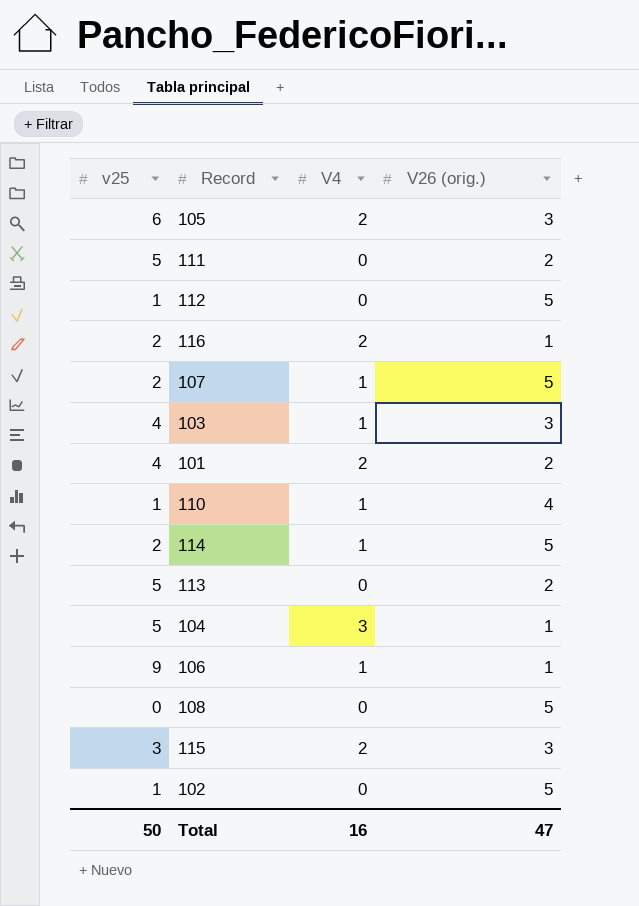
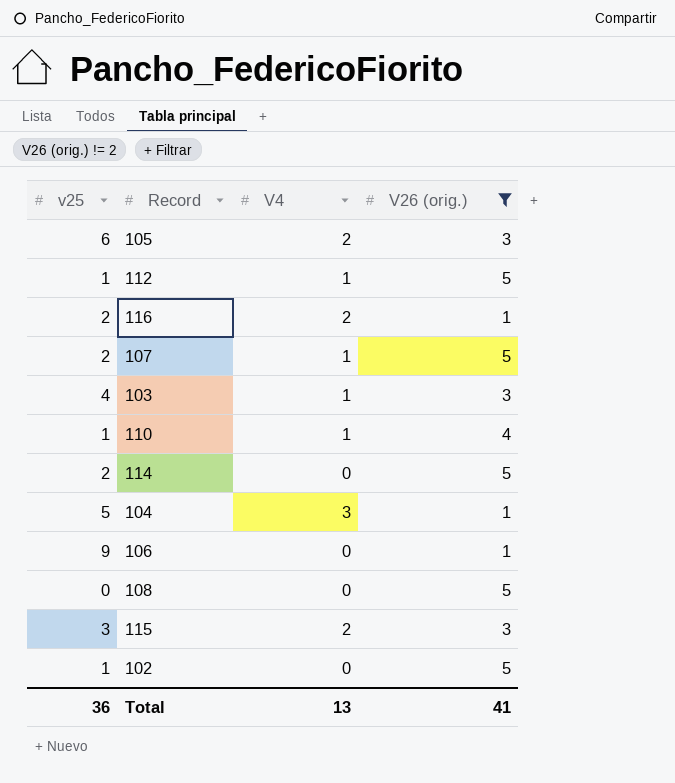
filter: none -> V26 (orig.) != 2
112 | V4: 0 -> 1
114 | V4: 1 -> 0
106 | V4: 1 -> 0
Total | v25: 50 -> 36
Total | V4: 16 -> 13
Total | V26 (orig.): 47 -> 41

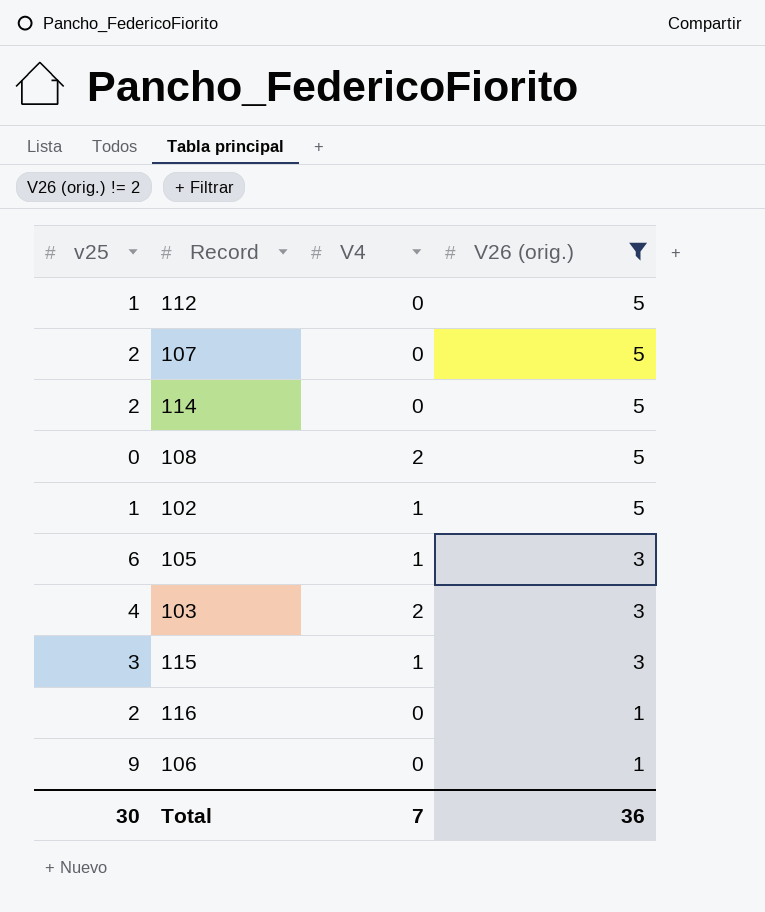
row order: none -> V26 (orig.) descending
row 110: 1 | 1 | 4 -> none
row 104: 5 | 3 | 1 -> none
112 | V4: 1 -> 0
107 | V4: 1 -> 0
108 | V4: 0 -> 2
102 | V4: 0 -> 1
105 | V4: 2 -> 1
103 | V4: 1 -> 2
115 | V4: 2 -> 1
116 | V4: 2 -> 0
Total | v25: 36 -> 30
Total | V4: 13 -> 7
Total | V26 (orig.): 41 -> 36

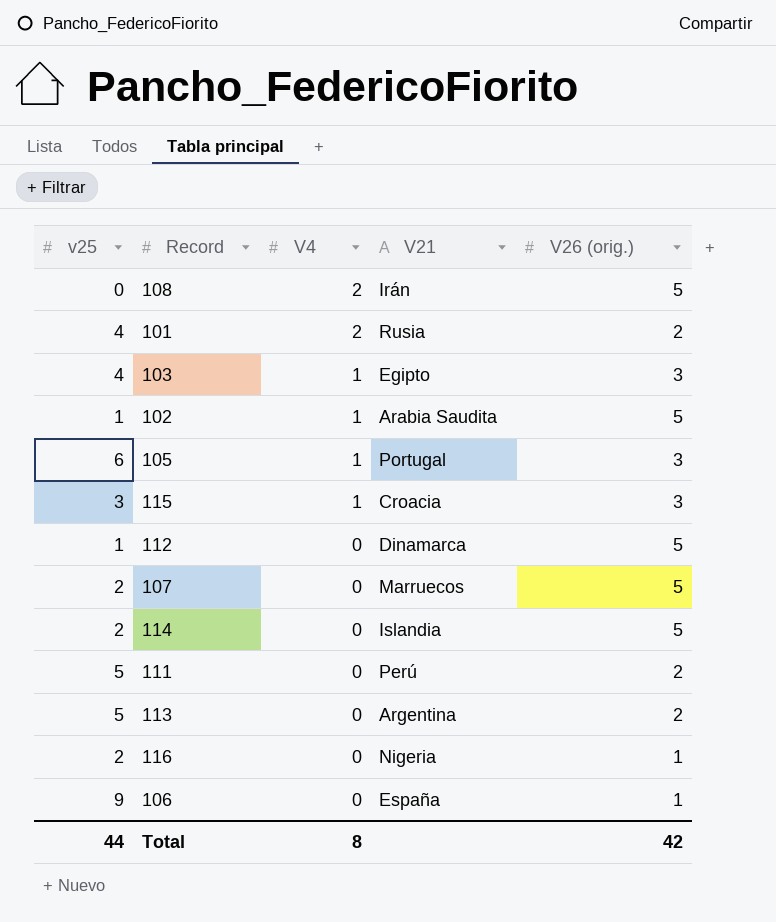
filter: V26 (orig.) != 2 -> none
row order: V26 (orig.) descending -> V4 descending
column V21 | position: none -> 4
103 | V4: 2 -> 1
Total | v25: 30 -> 44
Total | V4: 7 -> 8
Total | V26 (orig.): 36 -> 42

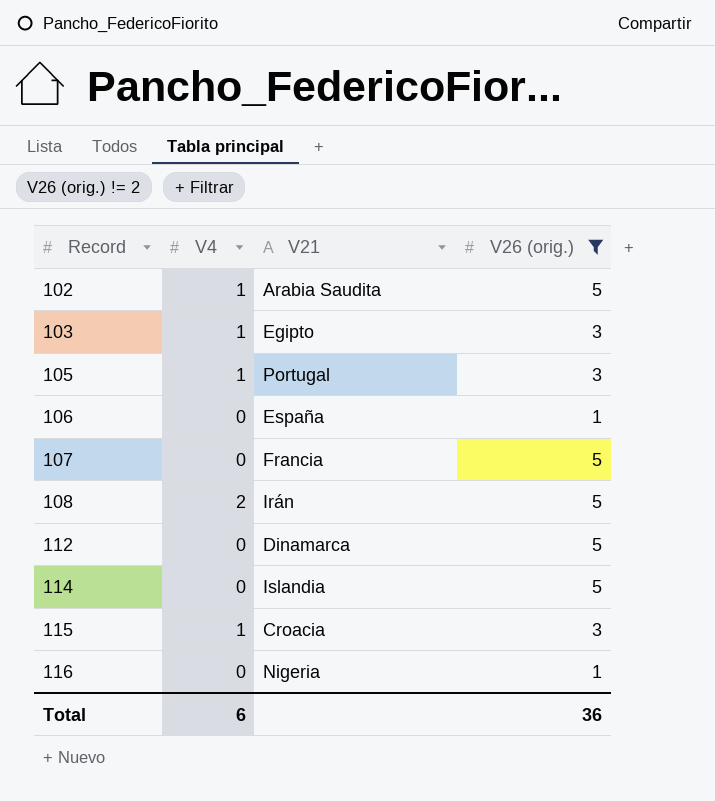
filter: none -> V26 (orig.) != 2
row order: V4 descending -> Record ascending
column v25 | position: 1 -> none
107 | V21: Marruecos -> Francia
Total | V4: 8 -> 6
Total | V26 (orig.): 42 -> 36

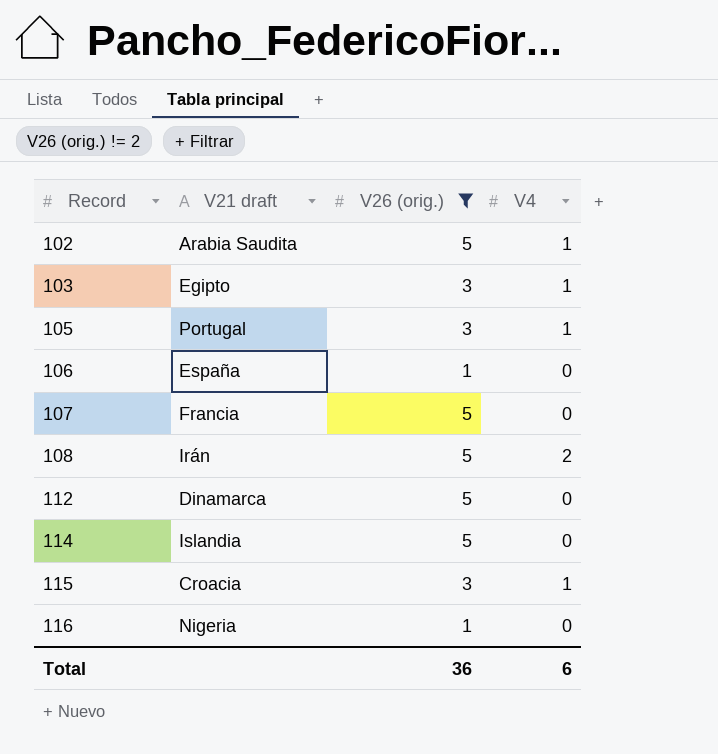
column name: V21 -> V21 draft
column V4 | position: 2 -> 4

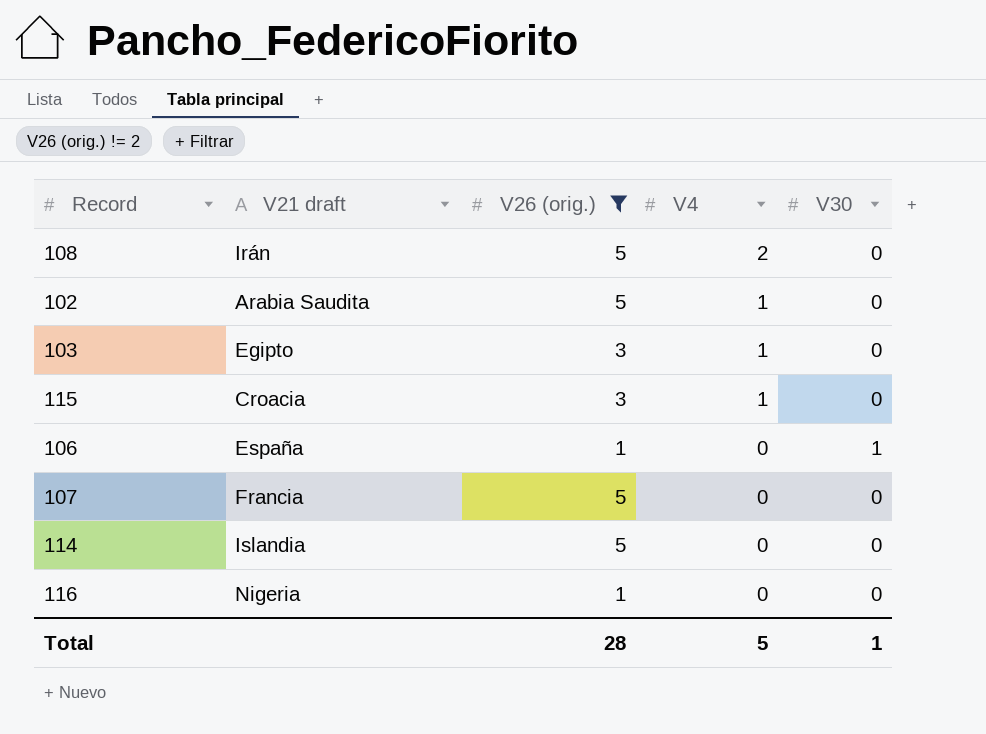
row order: Record ascending -> V4 descending
column V30 | position: none -> 5
row 105: Portugal | 3 | 1 -> none
row 112: Dinamarca | 5 | 0 -> none
Total | V26 (orig.): 36 -> 28
Total | V4: 6 -> 5

